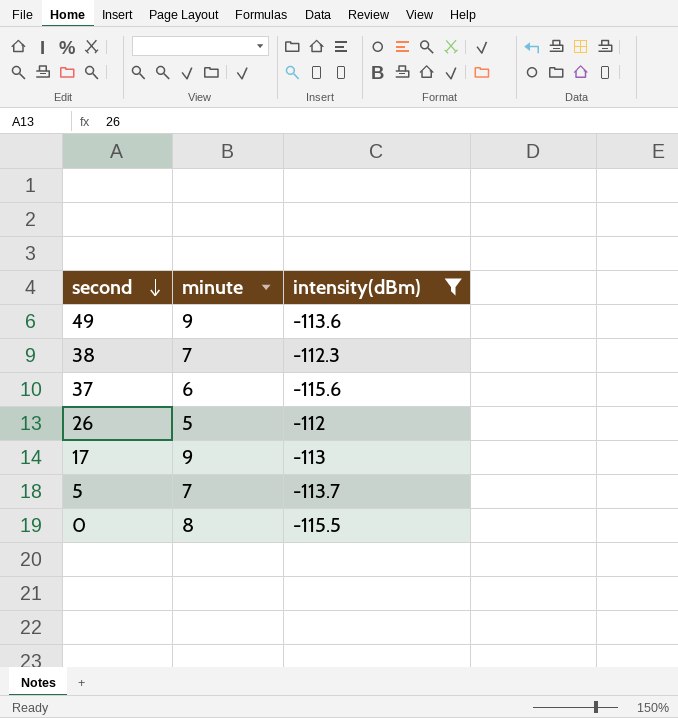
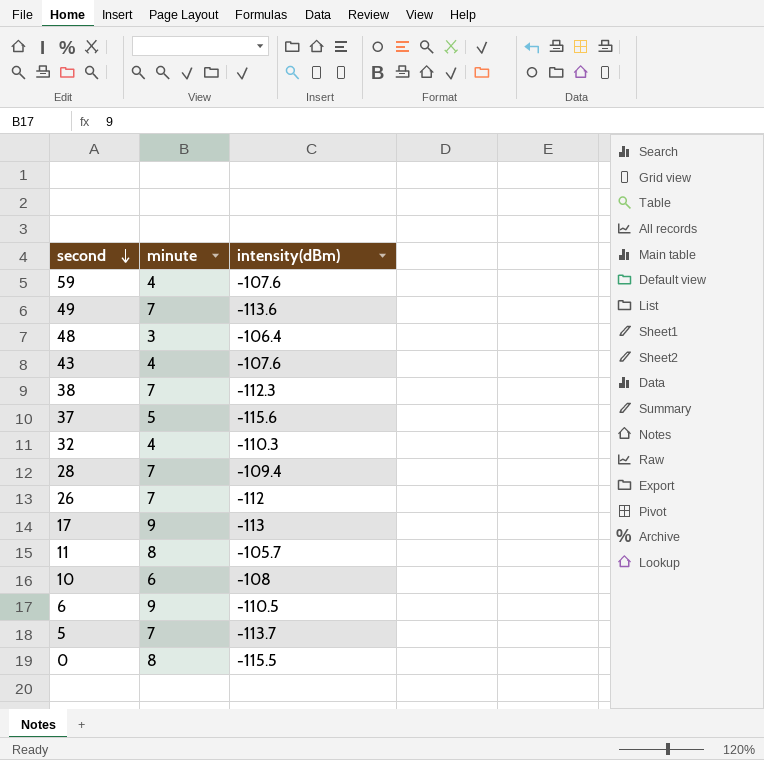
filter: intensity(dBm) <= -112 -> none
49 | minute: 9 -> 7
37 | minute: 6 -> 5
26 | minute: 5 -> 7

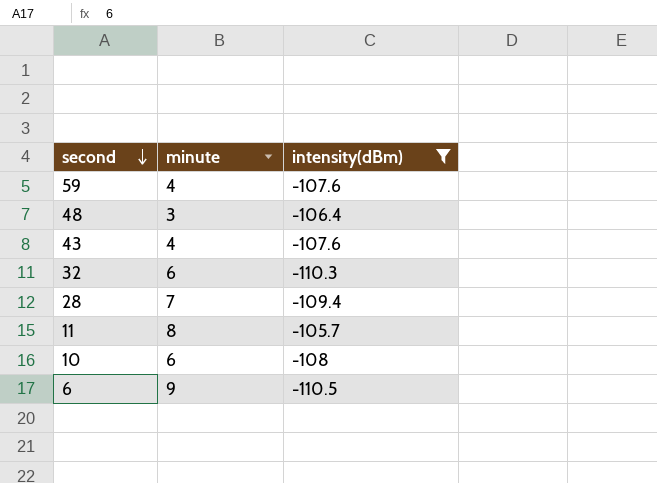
filter: none -> intensity(dBm) >= -110.5
32 | minute: 4 -> 6

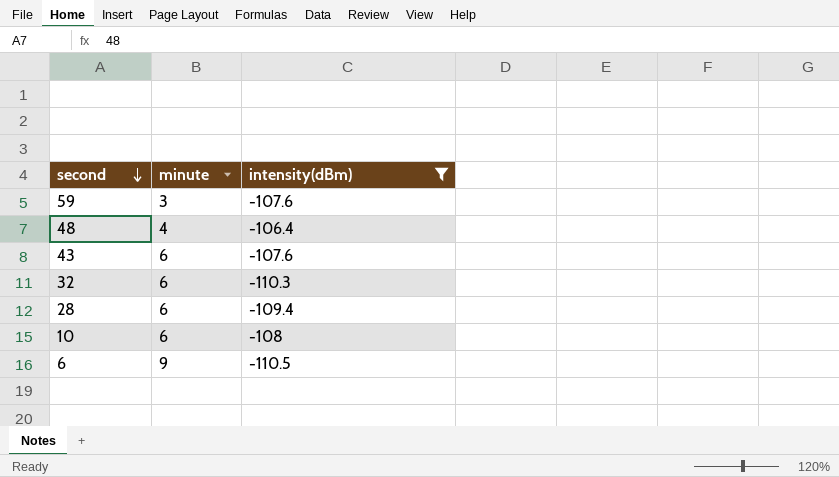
row 11: 8 | -105.7 -> none
59 | minute: 4 -> 3
48 | minute: 3 -> 4
43 | minute: 4 -> 6
28 | minute: 7 -> 6

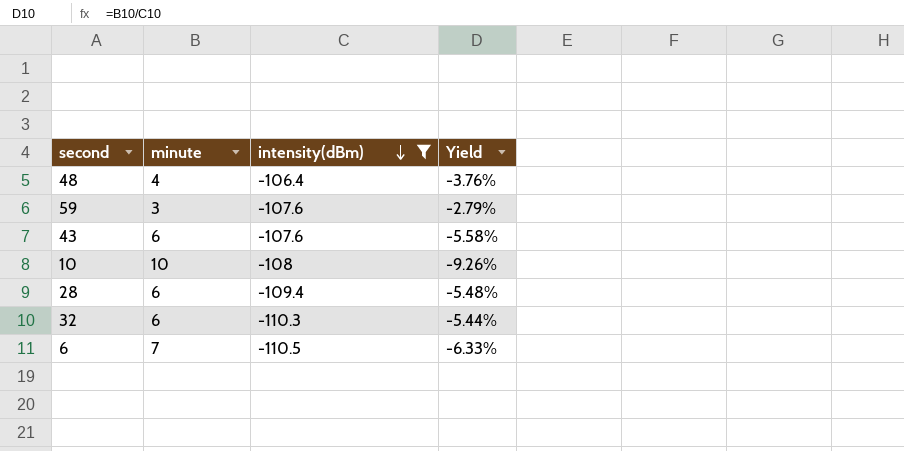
row order: second descending -> intensity(dBm) descending
column Yield | formula: none -> [minute] / [intensity(dBm)]
10 | minute: 6 -> 10
6 | minute: 9 -> 7

